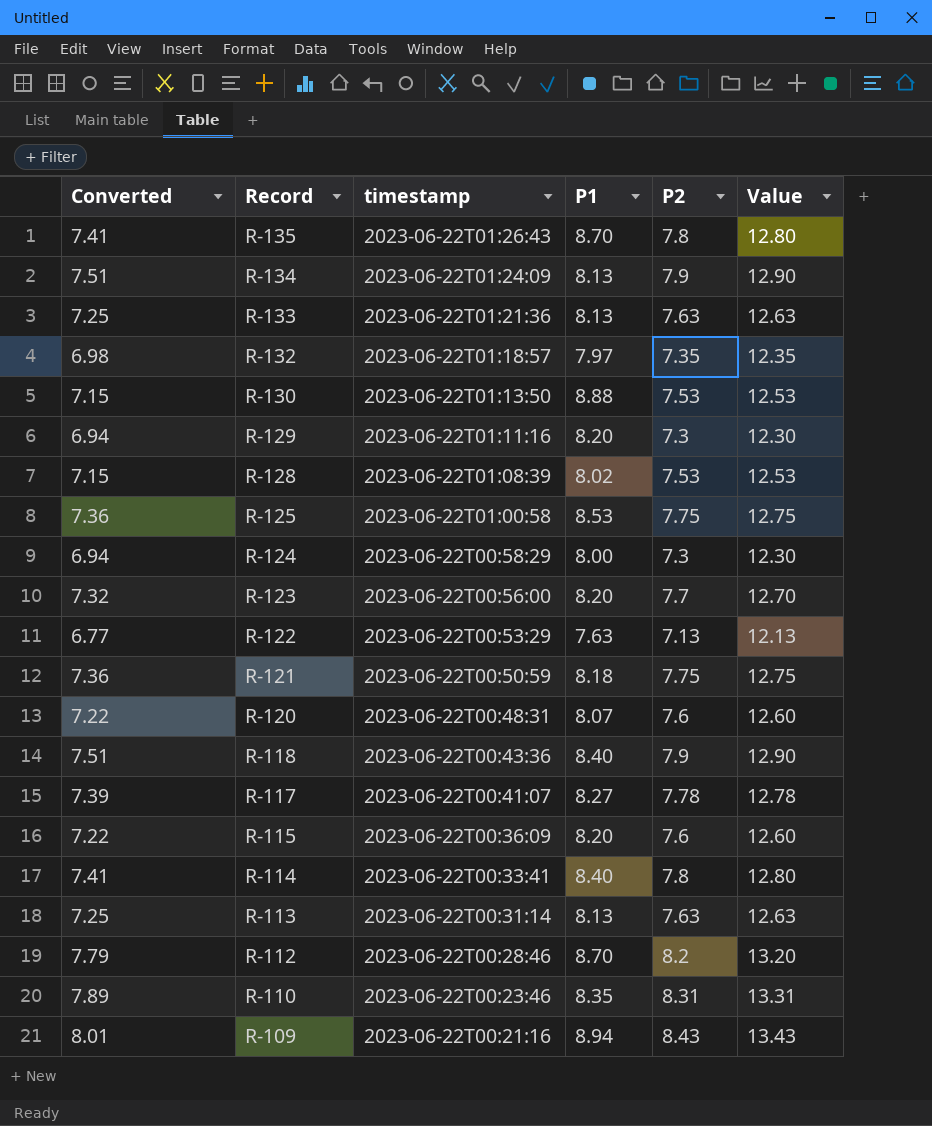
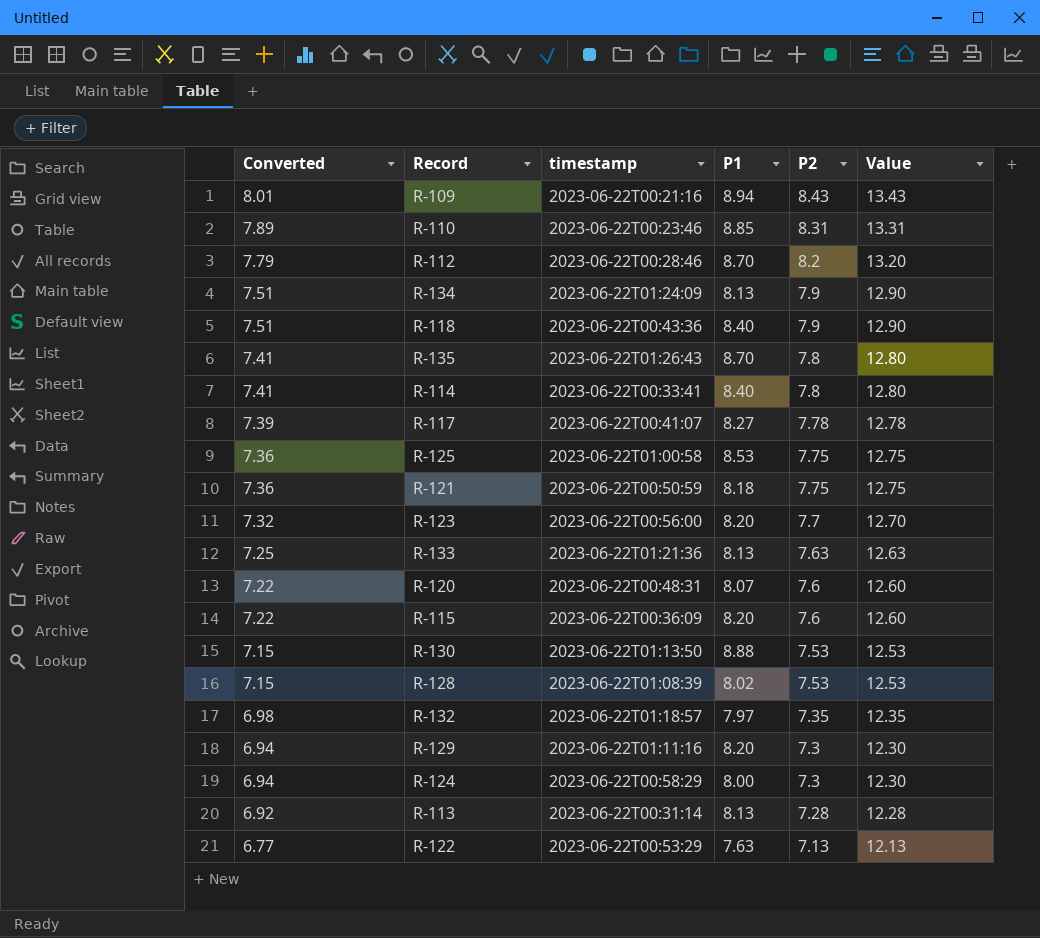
row order: Record descending -> Converted descending
R-110 | P1: 8.35 -> 8.85
R-113 | Converted: 7.25 -> 6.92
R-113 | P2: 7.63 -> 7.28
R-113 | Value: 12.63 -> 12.28

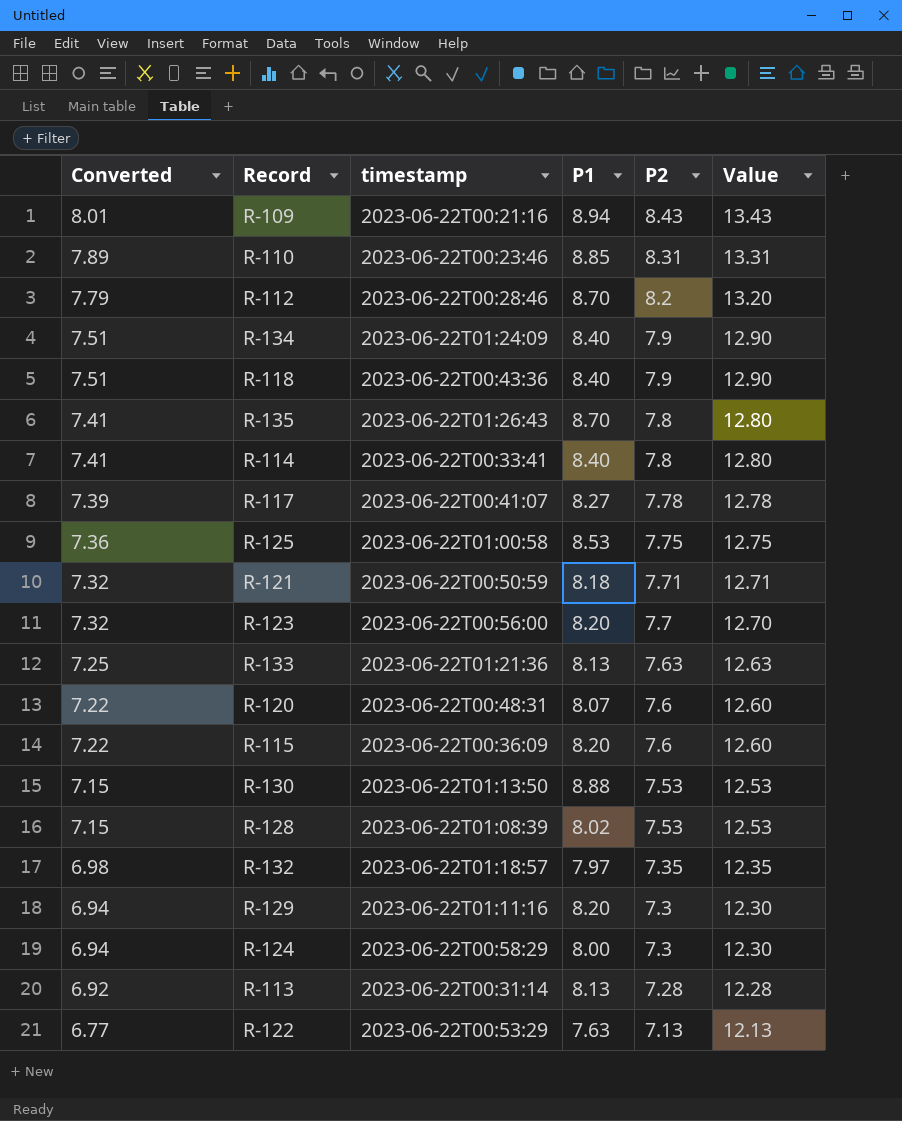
R-134 | P1: 8.13 -> 8.40
R-121 | Converted: 7.36 -> 7.32
R-121 | P2: 7.75 -> 7.71
R-121 | Value: 12.75 -> 12.71

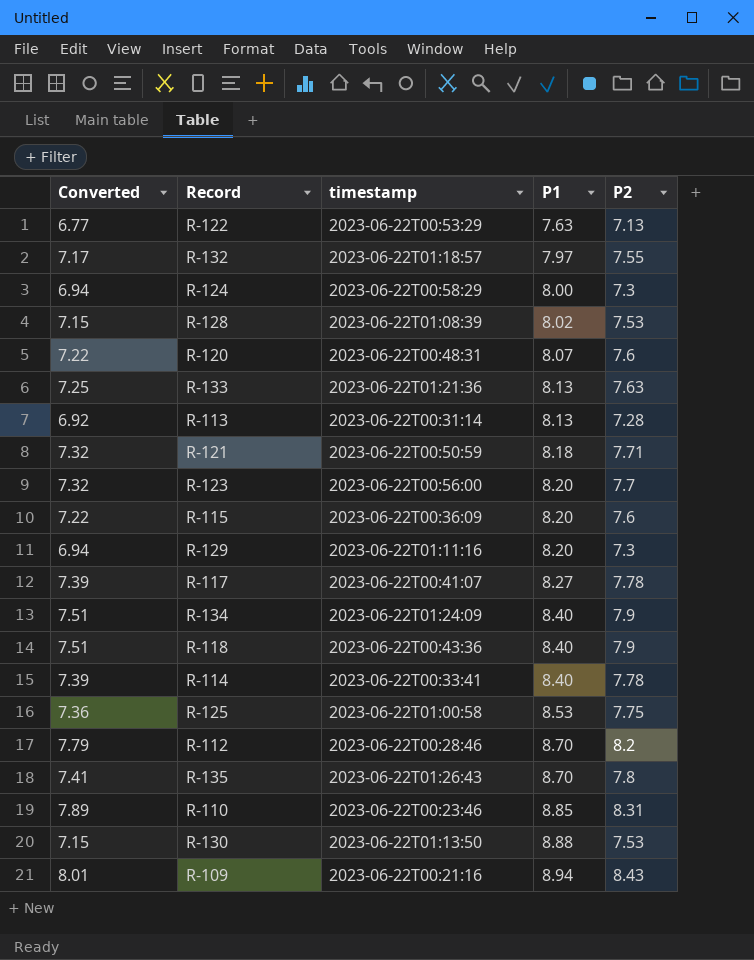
row order: Converted descending -> P1 ascending
column Value | formula: [P2] + 5 -> none
R-132 | Converted: 6.98 -> 7.17
R-132 | P2: 7.35 -> 7.55
R-114 | Converted: 7.41 -> 7.39
R-114 | P2: 7.8 -> 7.78

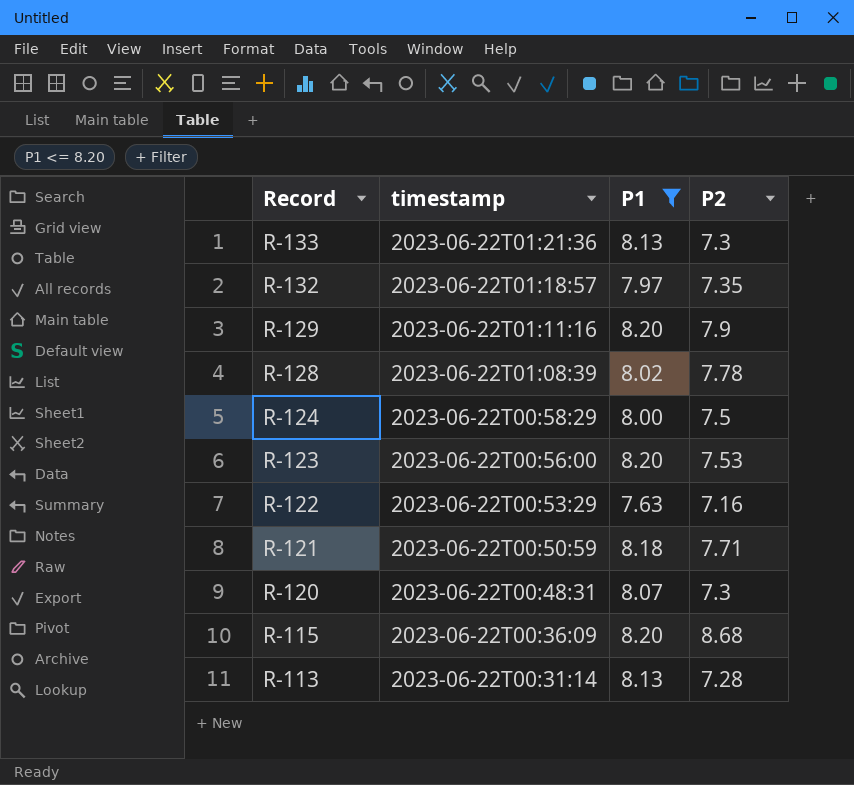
filter: none -> P1 <= 8.20
row order: P1 ascending -> Record descending
column Converted | formula: [P2] * 0.95 -> none
R-133 | P2: 7.63 -> 7.3
R-132 | P2: 7.55 -> 7.35
R-129 | P2: 7.3 -> 7.9
R-128 | P2: 7.53 -> 7.78
R-124 | P2: 7.3 -> 7.5
R-123 | P2: 7.7 -> 7.53
R-122 | P2: 7.13 -> 7.16
R-120 | P2: 7.6 -> 7.3
R-115 | P2: 7.6 -> 8.68

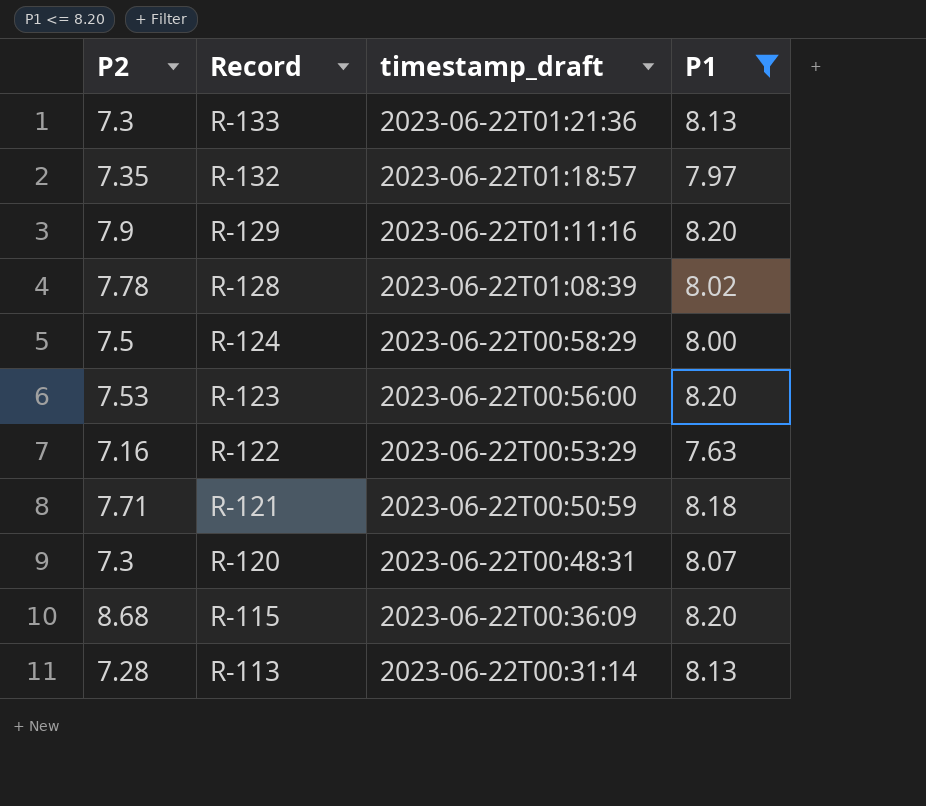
column P2 | position: 4 -> 1
column name: timestamp -> timestamp_draft

